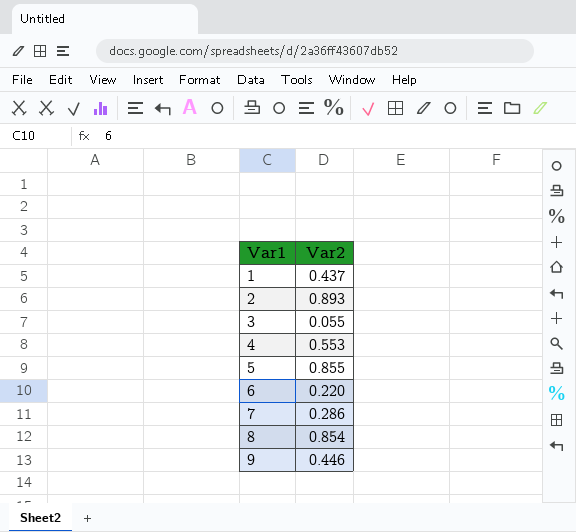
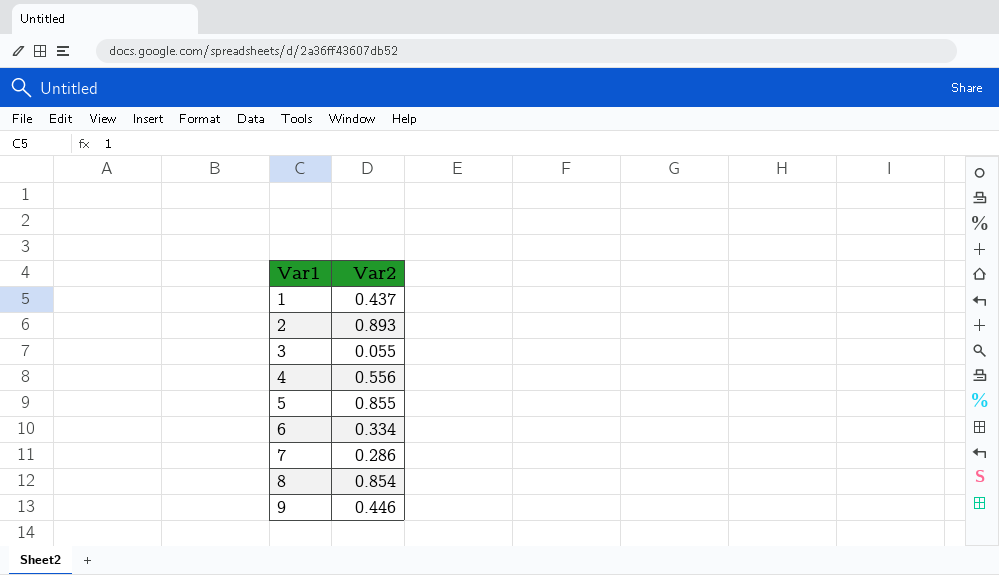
4 | Var2: 0.553 -> 0.556
6 | Var2: 0.220 -> 0.334

